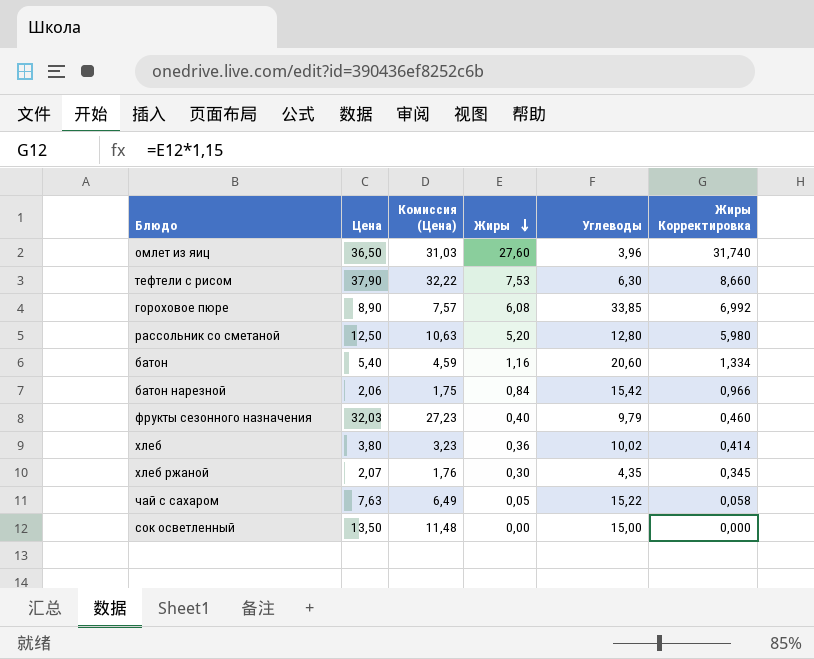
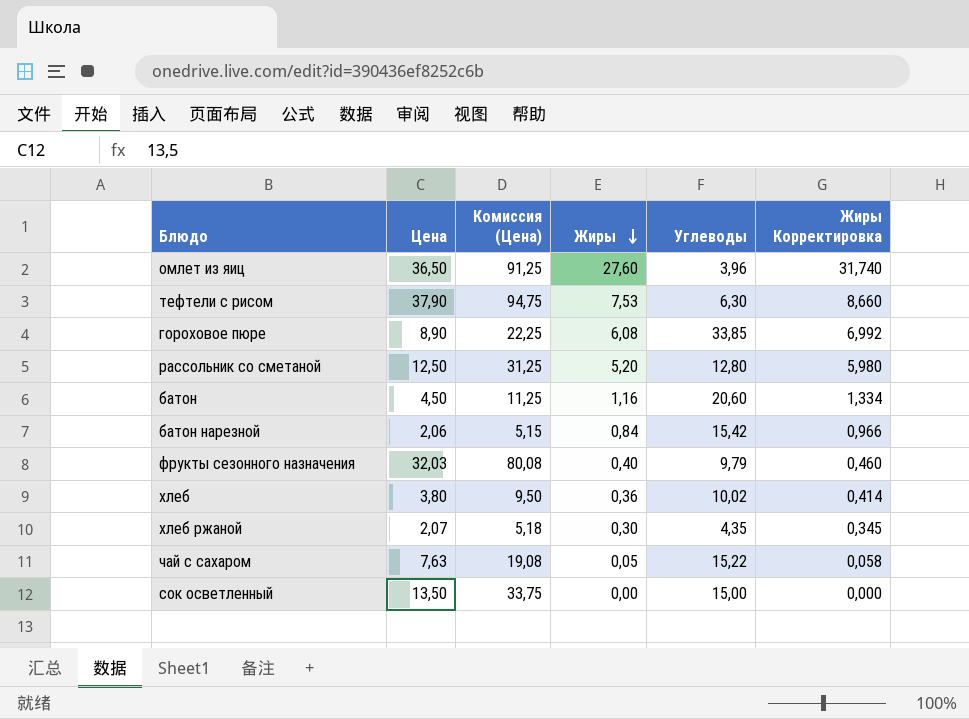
column Комиссия (Цена) | formula: [Цена] * 0,85 -> [Цена] * 2,5
батон | Цена: 5,40 -> 4,50

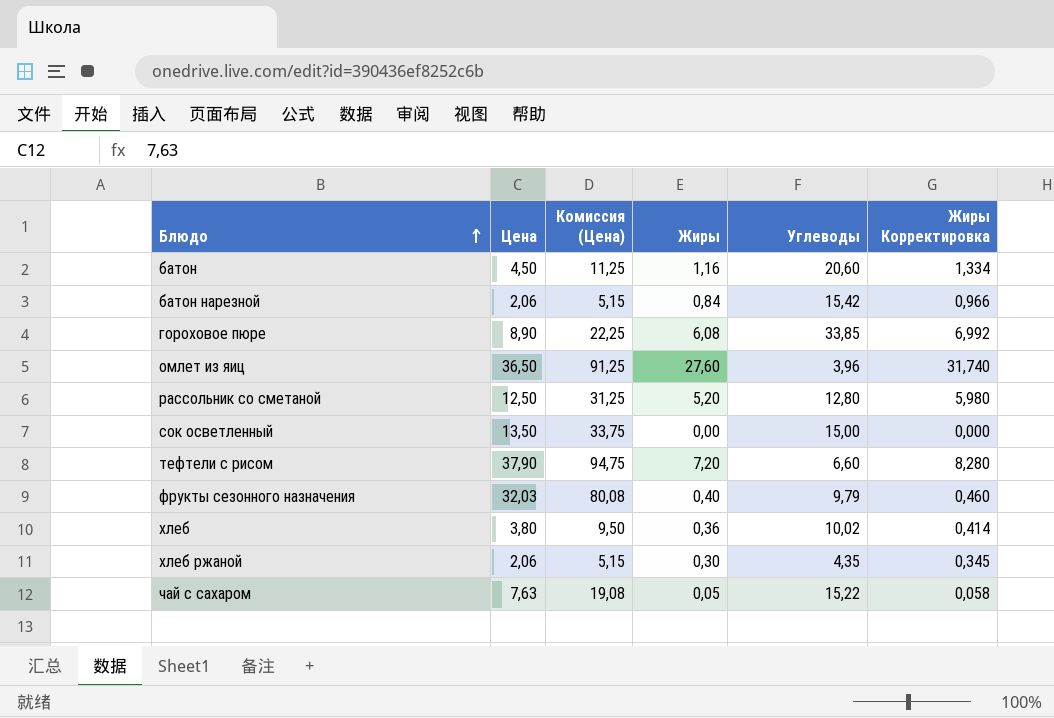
row order: Жиры descending -> Блюдо ascending
тефтели с рисом | Жиры: 7,53 -> 7,20
тефтели с рисом | Углеводы: 6,30 -> 6,60
тефтели с рисом | Жиры Корректировка: 8,660 -> 8,280
хлеб ржаной | Цена: 2,07 -> 2,06
хлеб ржаной | Комиссия (Цена): 5,18 -> 5,15

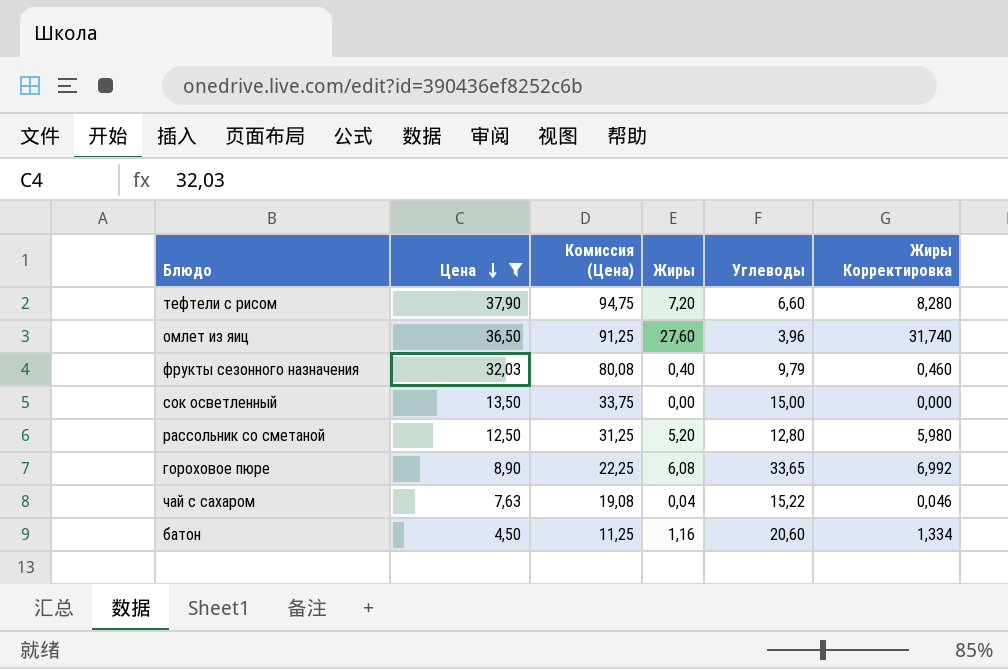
filter: none -> Цена >= 4,50
row order: Блюдо ascending -> Цена descending
гороховое пюре | Углеводы: 33,85 -> 33,65
чай с сахаром | Жиры: 0,05 -> 0,04
чай с сахаром | Жиры Корректировка: 0,058 -> 0,046

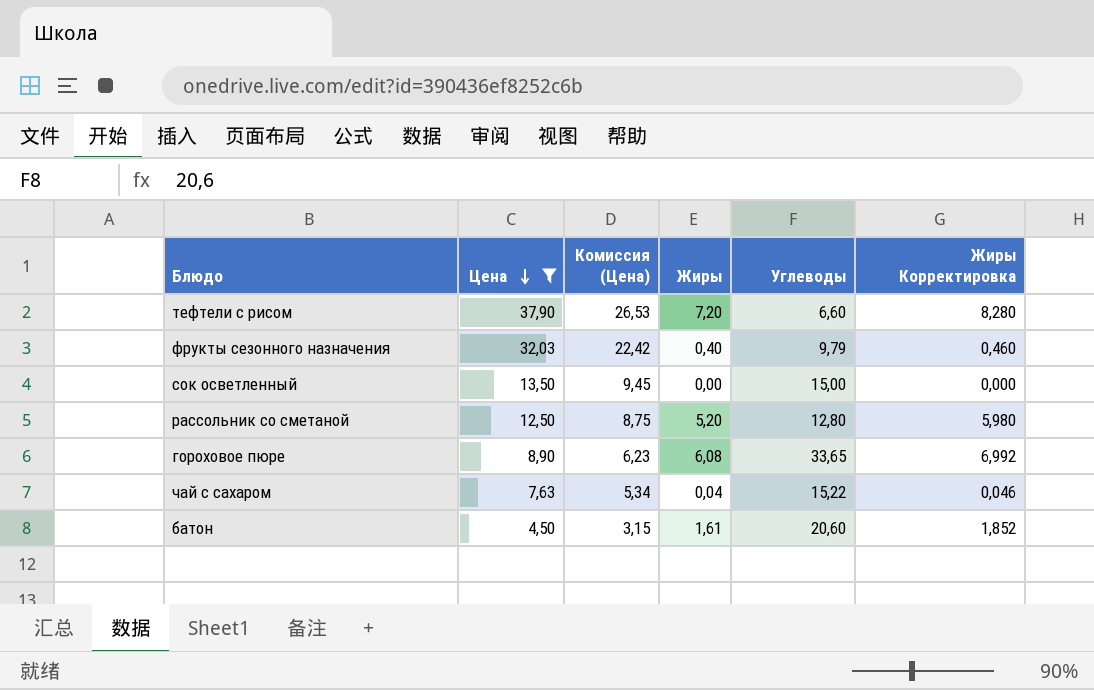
column Комиссия (Цена) | formula: [Цена] * 2,5 -> [Цена] * 0,7
row омлет из яиц: 36,50 | 91,25 | 27,60 | 3,96 | 31,740 -> none
батон | Жиры: 1,16 -> 1,61
батон | Жиры Корректировка: 1,334 -> 1,852

